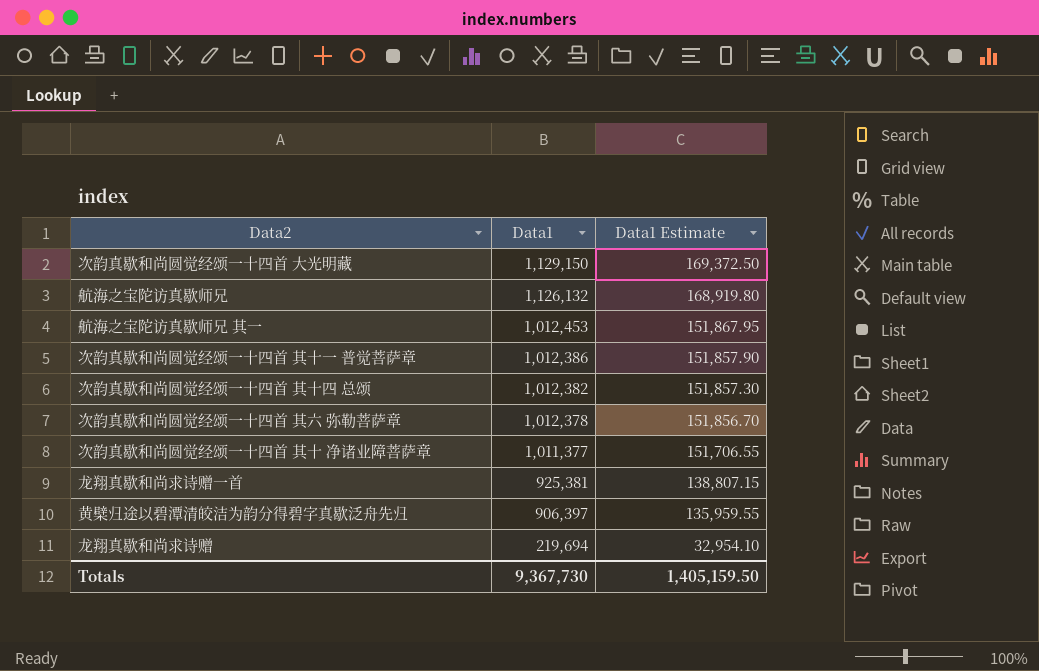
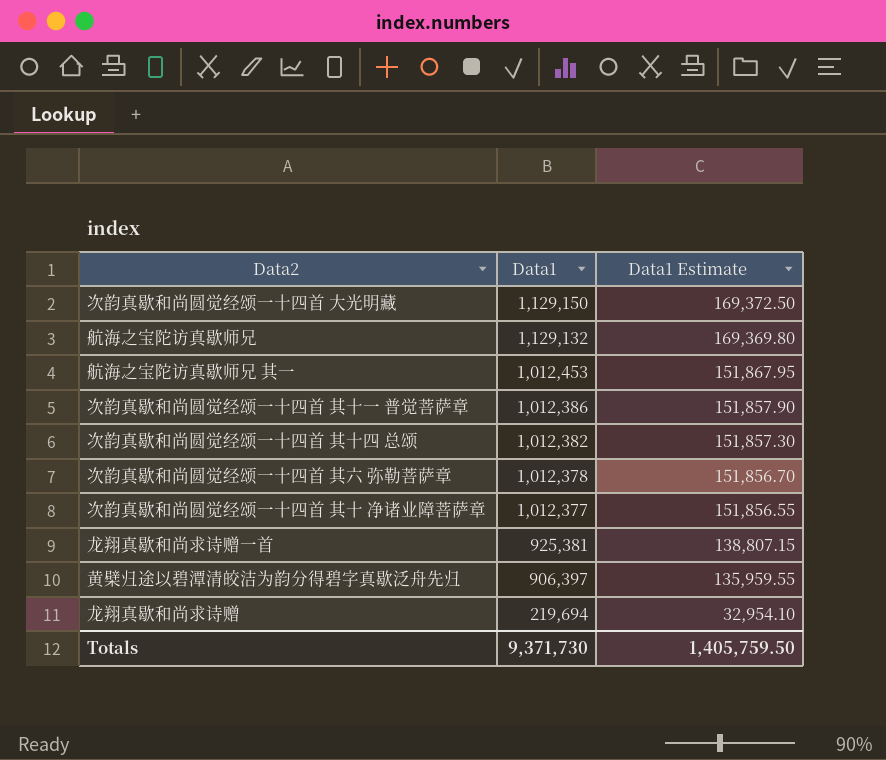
航海之宝陀访真歇师兄 | Data1: 1,126,132 -> 1,129,132
航海之宝陀访真歇师兄 | Data1 Estimate: 168,919.80 -> 169,369.80
次韵真歇和尚圆觉经颂一十四首 其十 净诸业障菩萨章 | Data1: 1,011,377 -> 1,012,377
次韵真歇和尚圆觉经颂一十四首 其十 净诸业障菩萨章 | Data1 Estimate: 151,706.55 -> 151,856.55
Totals | Data1: 9,367,730 -> 9,371,730
Totals | Data1 Estimate: 1,405,159.50 -> 1,405,759.50

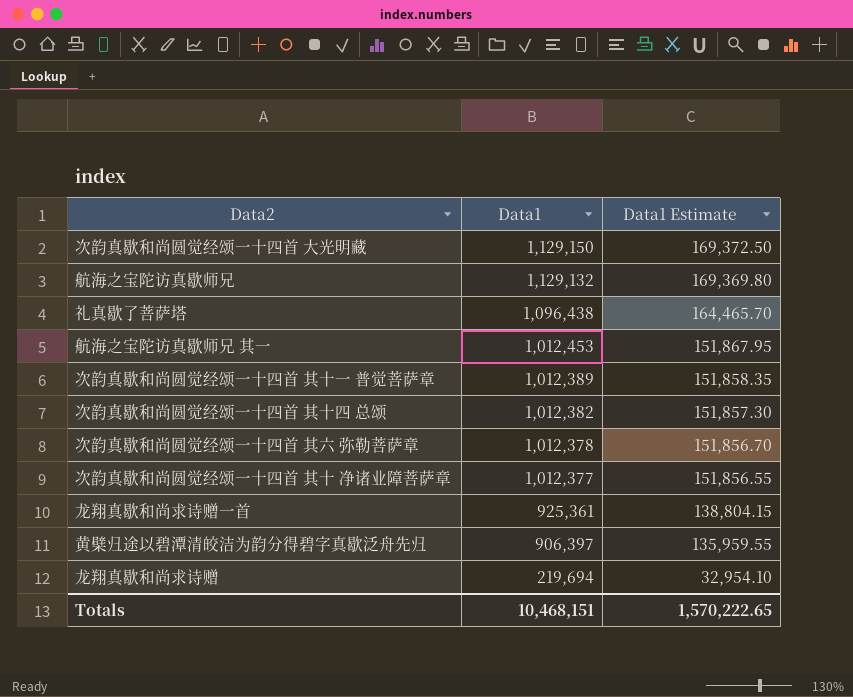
row 礼真歇了菩萨塔: none -> 1,096,438 | 164,465.70
次韵真歇和尚圆觉经颂一十四首 其十一 普觉菩萨章 | Data1: 1,012,386 -> 1,012,389
次韵真歇和尚圆觉经颂一十四首 其十一 普觉菩萨章 | Data1 Estimate: 151,857.90 -> 151,858.35
龙翔真歇和尚求诗赠一首 | Data1: 925,381 -> 925,361
龙翔真歇和尚求诗赠一首 | Data1 Estimate: 138,807.15 -> 138,804.15
Totals | Data1: 9,371,730 -> 10,468,151
Totals | Data1 Estimate: 1,405,759.50 -> 1,570,222.65

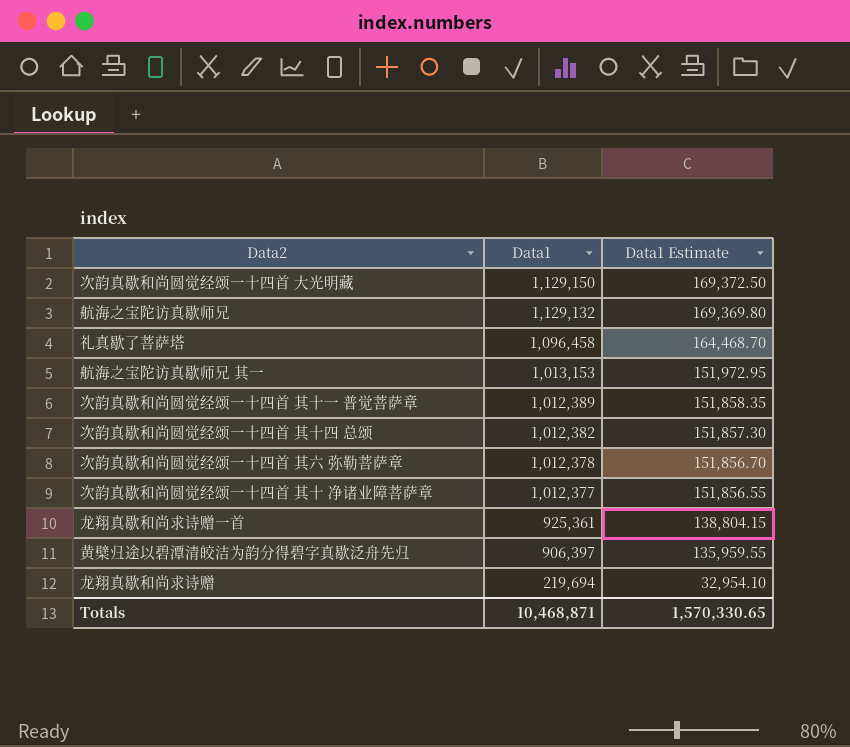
礼真歇了菩萨塔 | Data1: 1,096,438 -> 1,096,458
礼真歇了菩萨塔 | Data1 Estimate: 164,465.70 -> 164,468.70
航海之宝陀访真歇师兄 其一 | Data1: 1,012,453 -> 1,013,153
航海之宝陀访真歇师兄 其一 | Data1 Estimate: 151,867.95 -> 151,972.95
Totals | Data1: 10,468,151 -> 10,468,871
Totals | Data1 Estimate: 1,570,222.65 -> 1,570,330.65

